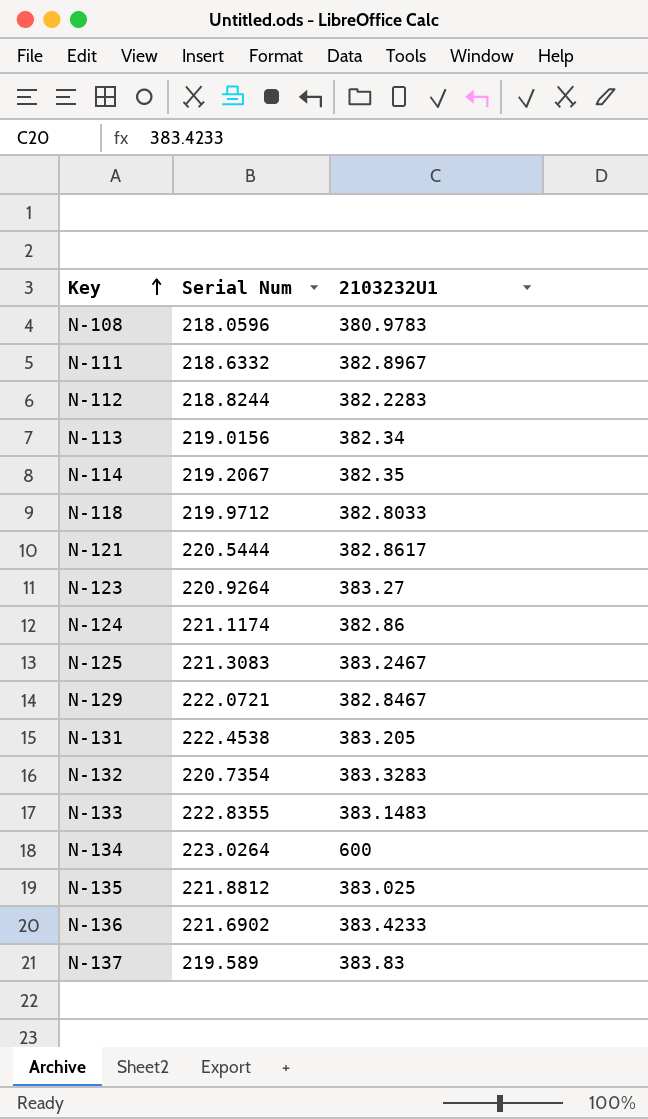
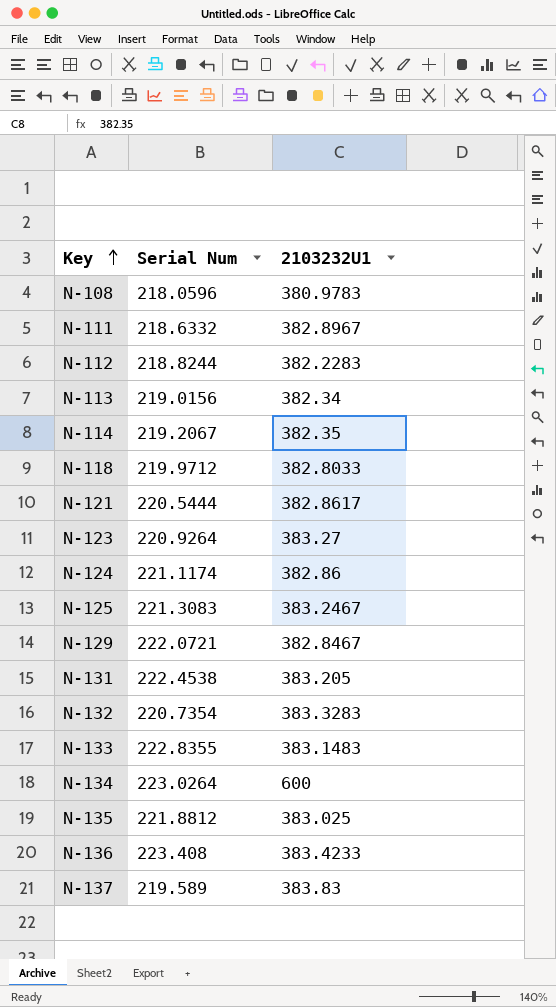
N-136 | Serial Num: 221.6902 -> 223.408

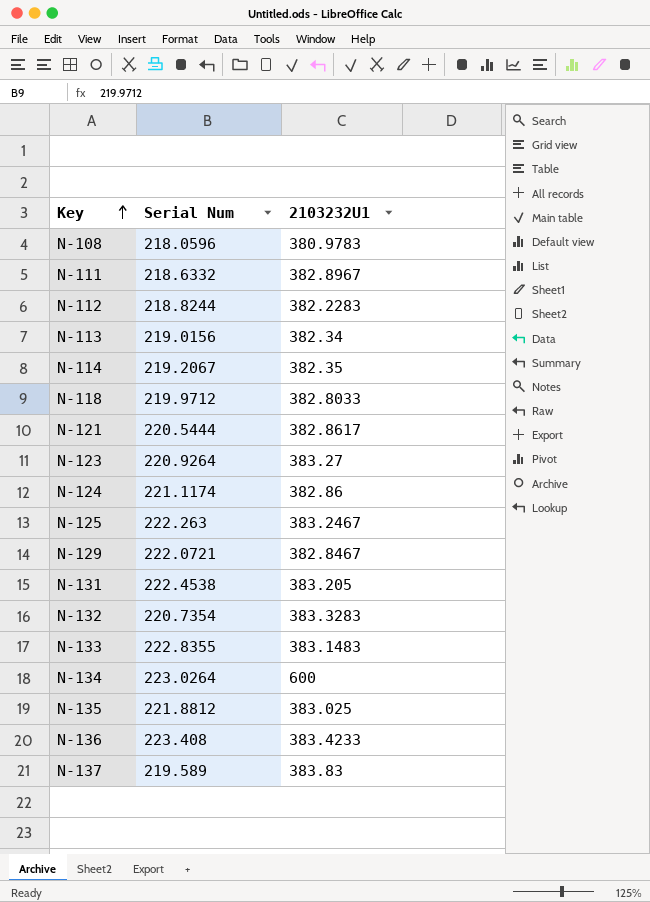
N-125 | Serial Num: 221.3083 -> 222.263

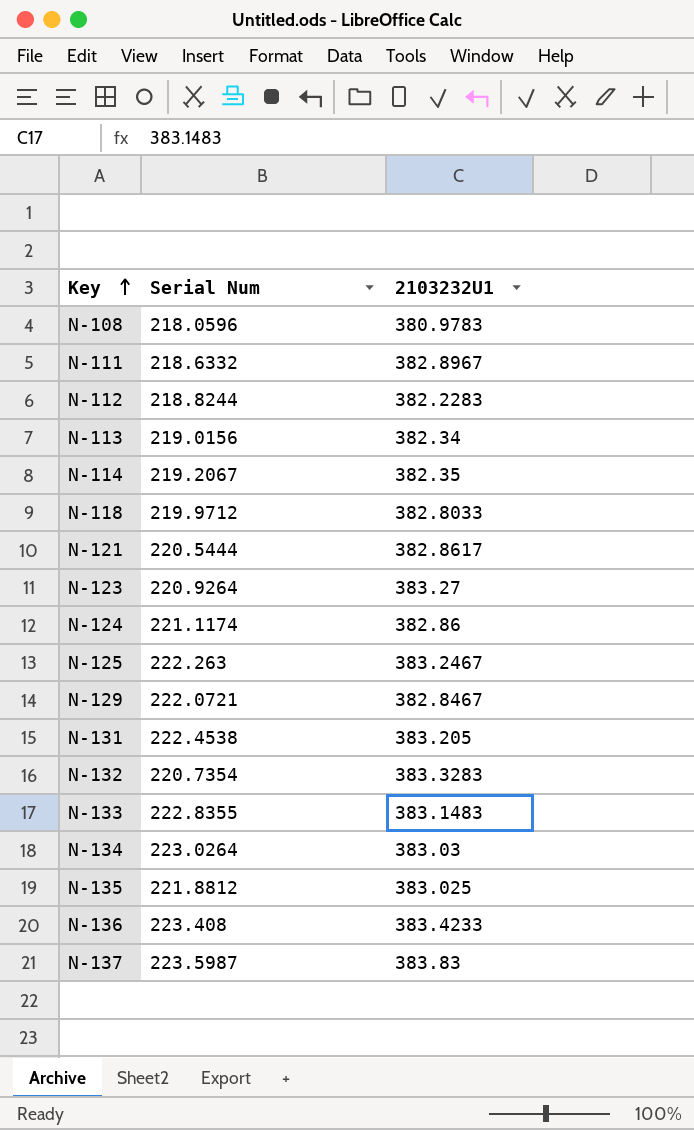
N-134 | 2103232U1: 600 -> 383.03
N-137 | Serial Num: 219.589 -> 223.5987

